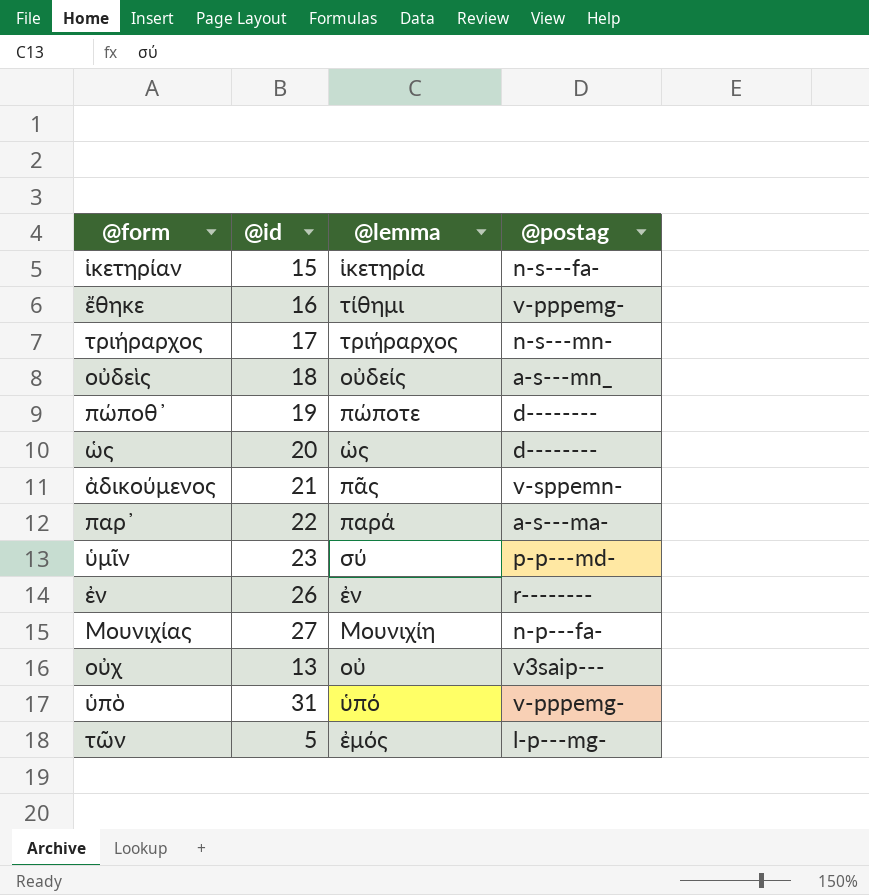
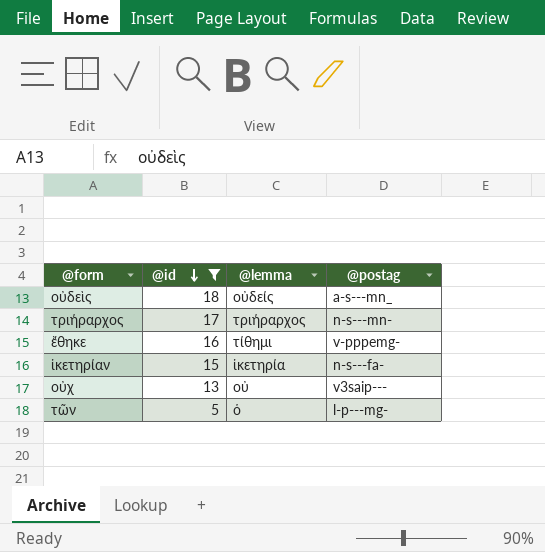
filter: none -> @id <= 18
row order: none -> @id descending
τῶν | @lemma: ἐμός -> ὁ

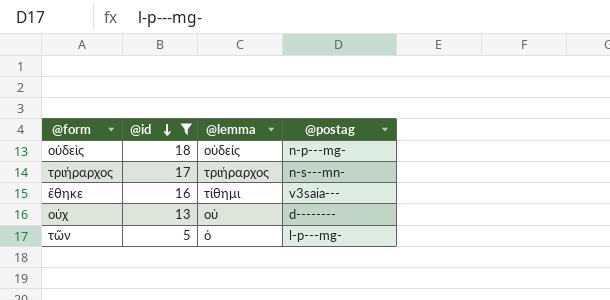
row ἱκετηρίαν: 15 | ἱκετηρία | n-s---fa- -> none
οὐδεὶς | @postag: a-s---mn_ -> n-p---mg-
ἔθηκε | @postag: v-pppemg- -> v3saia---
οὐχ | @postag: v3saip--- -> d--------

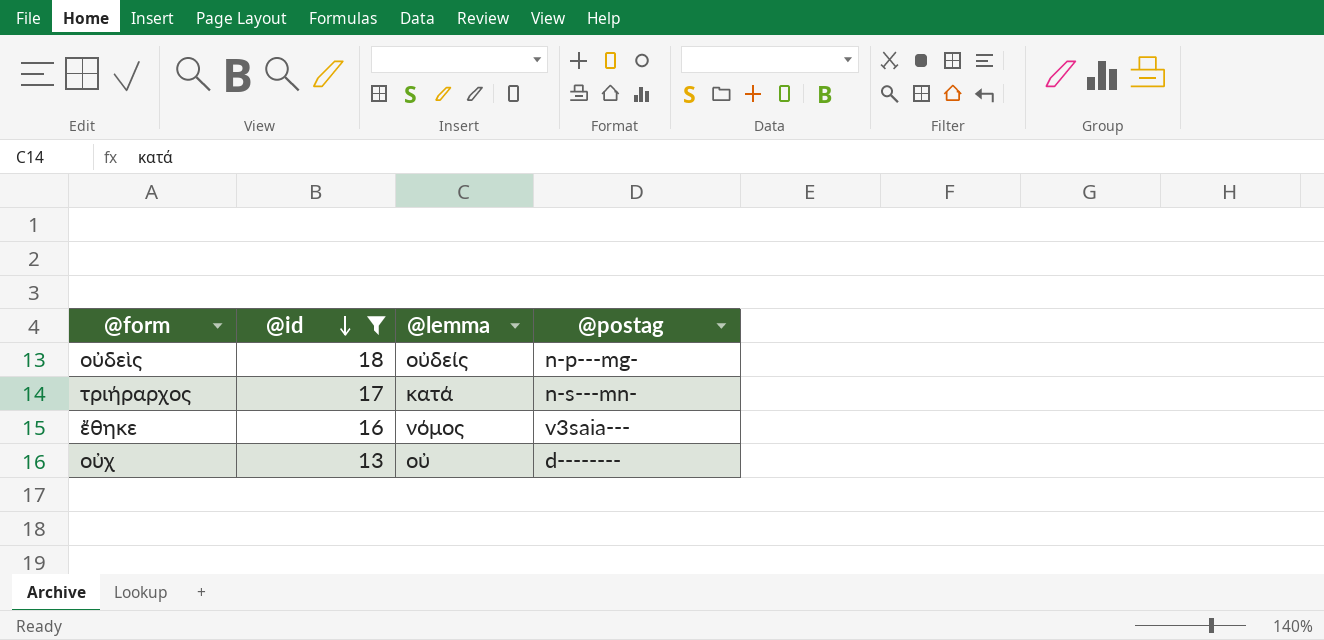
row τῶν: 5 | ὁ | l-p---mg- -> none
τριήραρχος | @lemma: τριήραρχος -> κατά
ἔθηκε | @lemma: τίθημι -> νόμος

